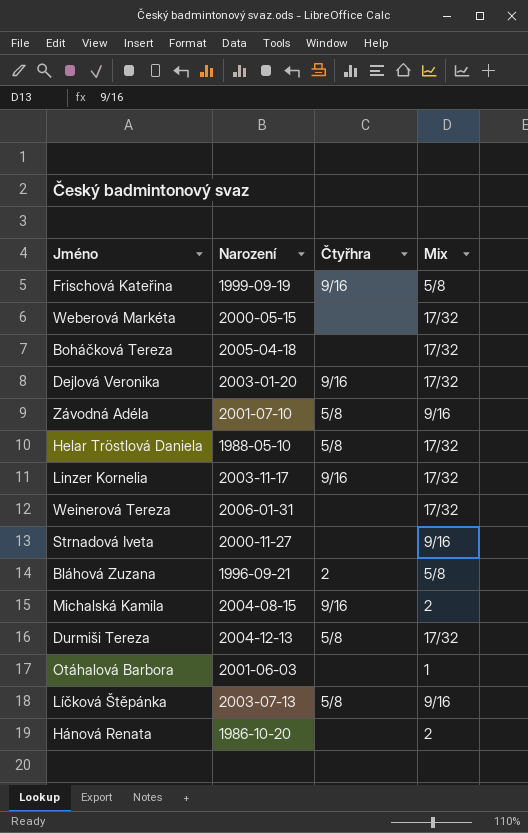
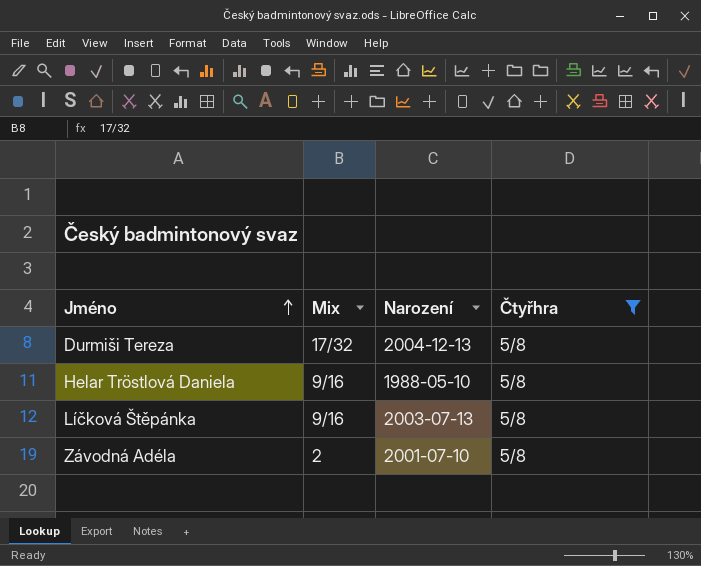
filter: none -> Čtyřhra = 5/8
row order: none -> Jméno ascending
column Mix | position: 4 -> 2
Helar Tröstlová Daniela | Mix: 17/32 -> 9/16
Závodná Adéla | Mix: 9/16 -> 2

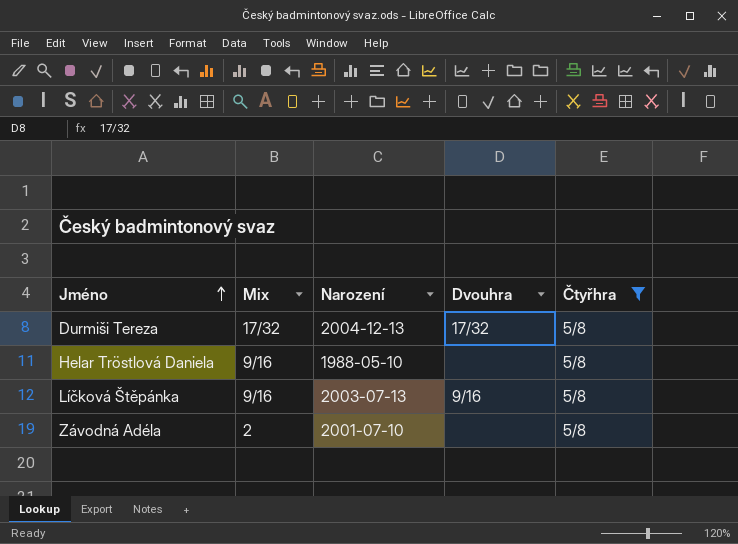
column Dvouhra | position: none -> 4

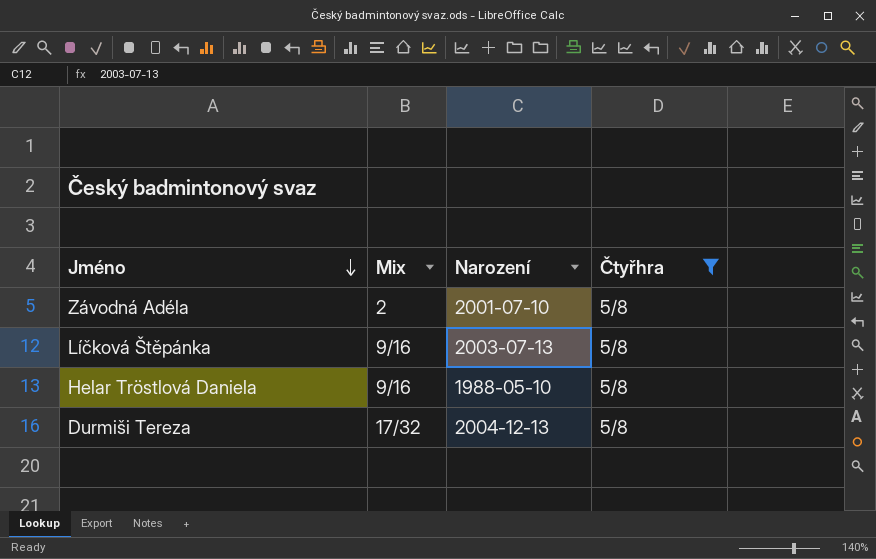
row order: Jméno ascending -> Jméno descending
column Dvouhra | position: 4 -> none

